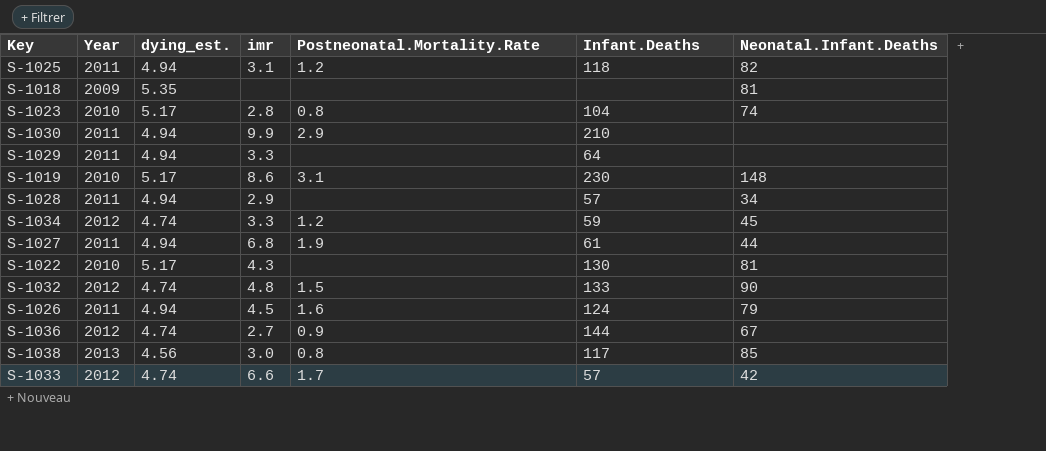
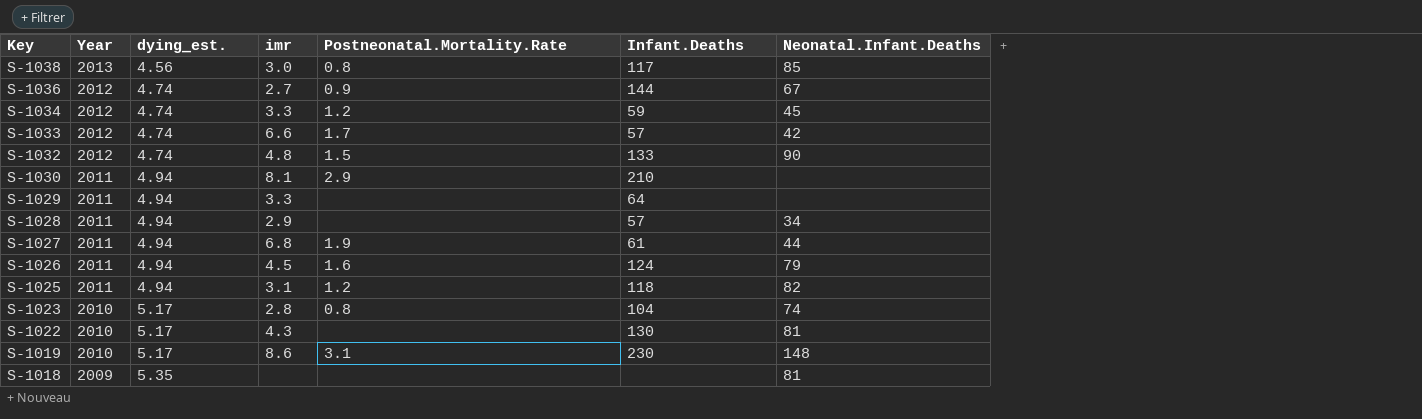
row order: none -> Key descending
S-1030 | imr: 9.9 -> 8.1

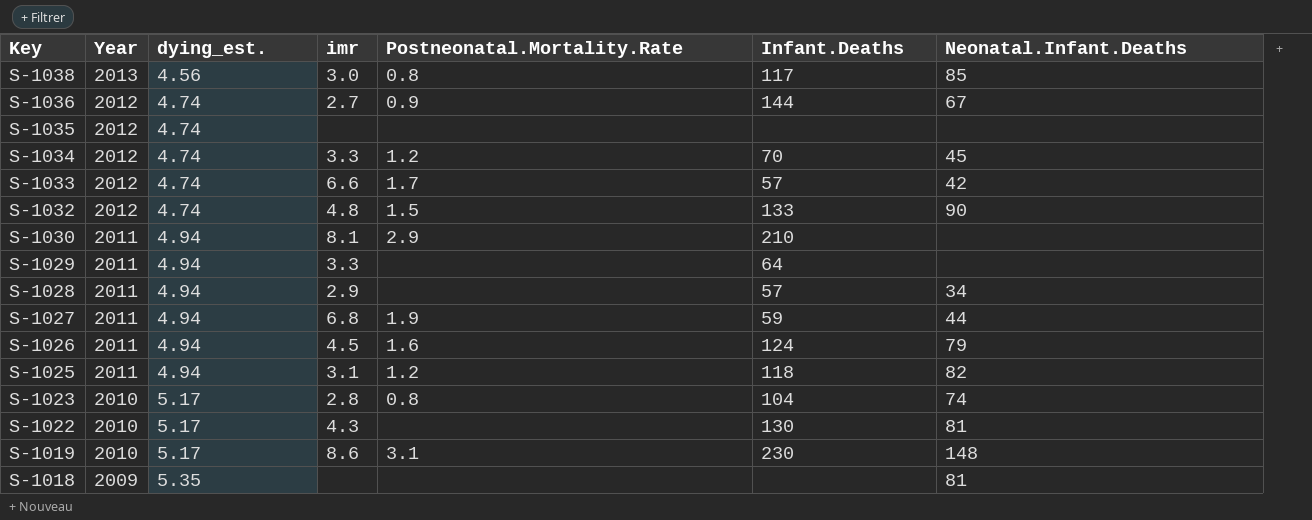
row S-1035: none -> 2012 | 4.74 | none | none | none | none
S-1034 | Infant.Deaths: 59 -> 70
S-1027 | Infant.Deaths: 61 -> 59

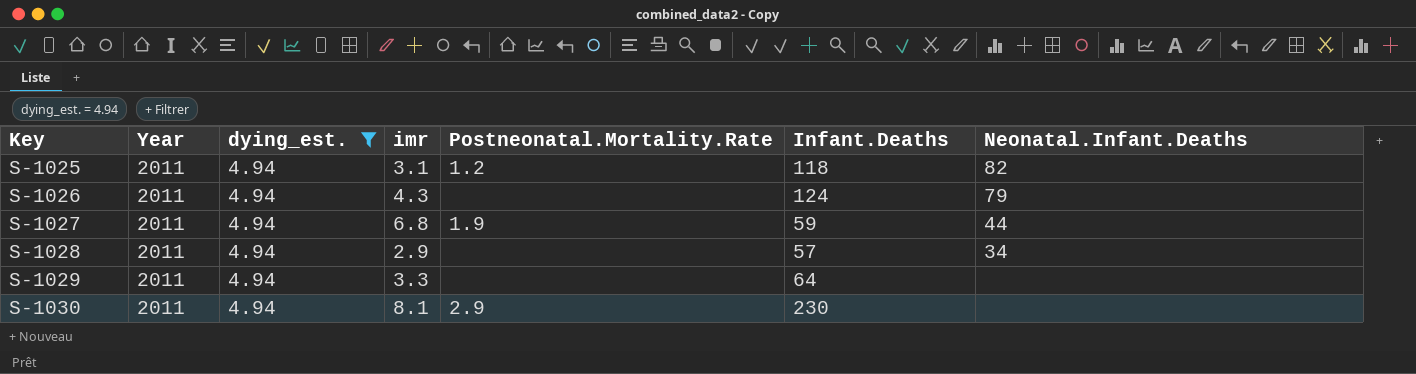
filter: none -> dying_est. = 4.94
row order: Key descending -> Key ascending
S-1026 | imr: 4.5 -> 4.3
S-1026 | Postneonatal.Mortality.Rate: 1.6 -> none
S-1030 | Infant.Deaths: 210 -> 230

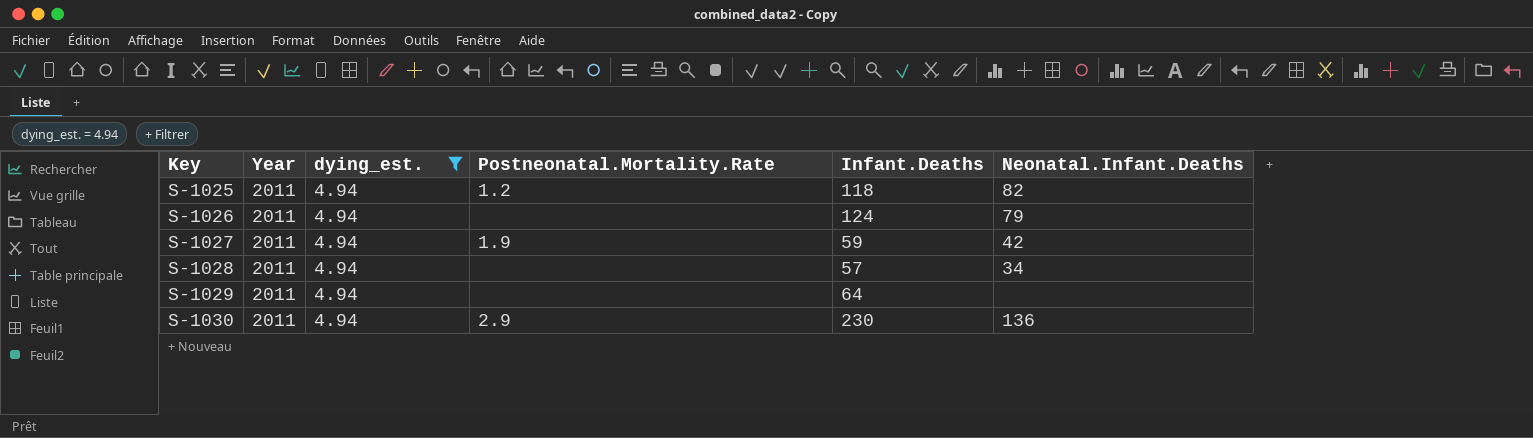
column imr | position: 4 -> none
S-1027 | Neonatal.Infant.Deaths: 44 -> 42
S-1030 | Neonatal.Infant.Deaths: none -> 136

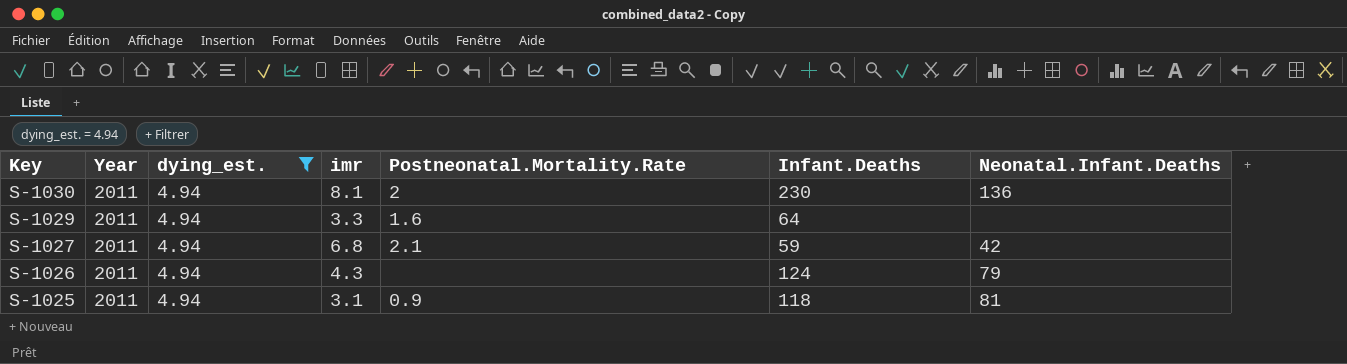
row order: Key ascending -> Key descending
column imr | position: none -> 4
row S-1028: 2011 | 4.94 | none | 57 | 34 -> none
S-1030 | Postneonatal.Mortality.Rate: 2.9 -> 2
S-1029 | Postneonatal.Mortality.Rate: none -> 1.6
S-1027 | Postneonatal.Mortality.Rate: 1.9 -> 2.1
S-1025 | Postneonatal.Mortality.Rate: 1.2 -> 0.9
S-1025 | Neonatal.Infant.Deaths: 82 -> 81

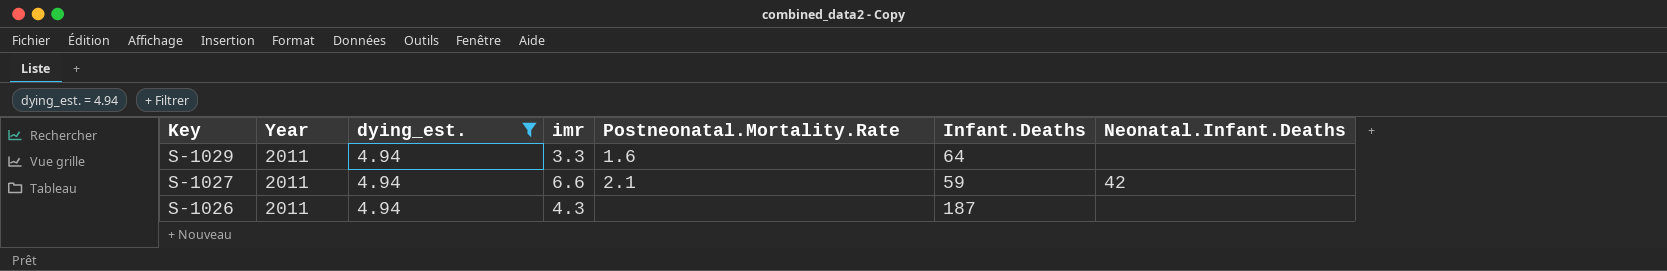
row S-1030: 2011 | 4.94 | 8.1 | 2 | 230 | 136 -> none
row S-1025: 2011 | 4.94 | 3.1 | 0.9 | 118 | 81 -> none
S-1027 | imr: 6.8 -> 6.6
S-1026 | Infant.Deaths: 124 -> 187
S-1026 | Neonatal.Infant.Deaths: 79 -> none

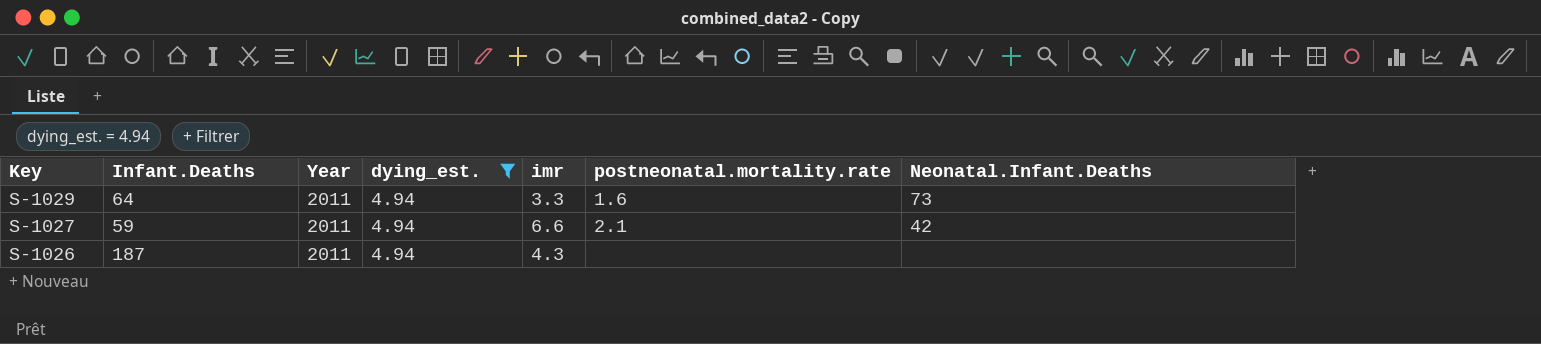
column Infant.Deaths | position: 6 -> 2
column name: Postneonatal.Mortality.Rate -> postneonatal.mortality.rate
S-1029 | Neonatal.Infant.Deaths: none -> 73

